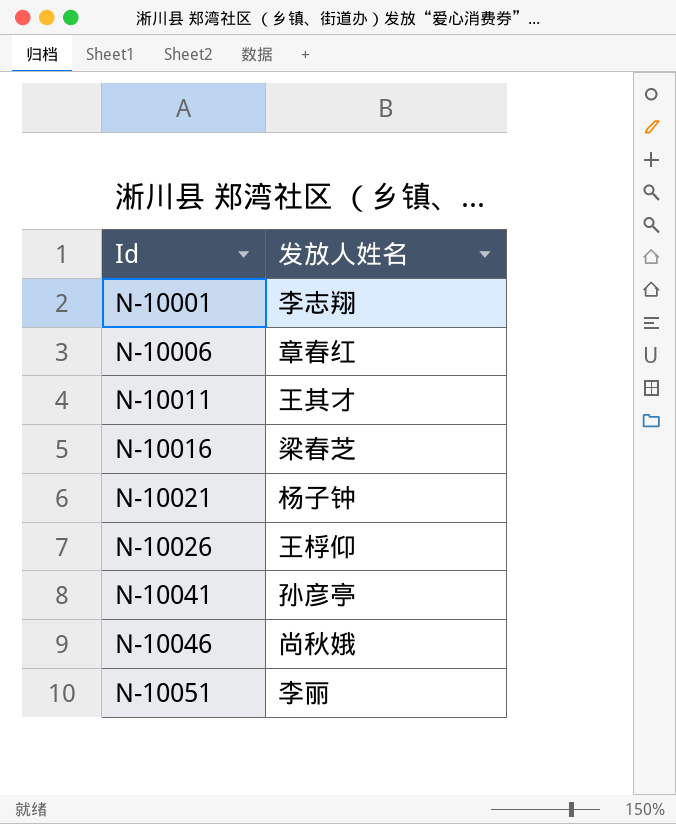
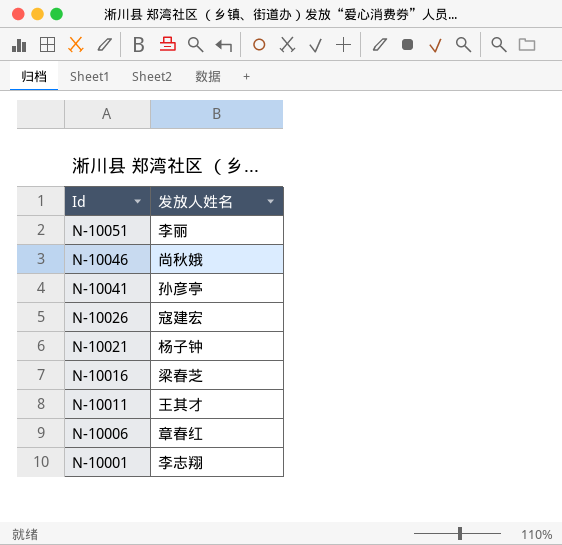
row order: Id ascending -> Id descending
N-10026 | 发放人姓名: 王桴仰 -> 寇建宏

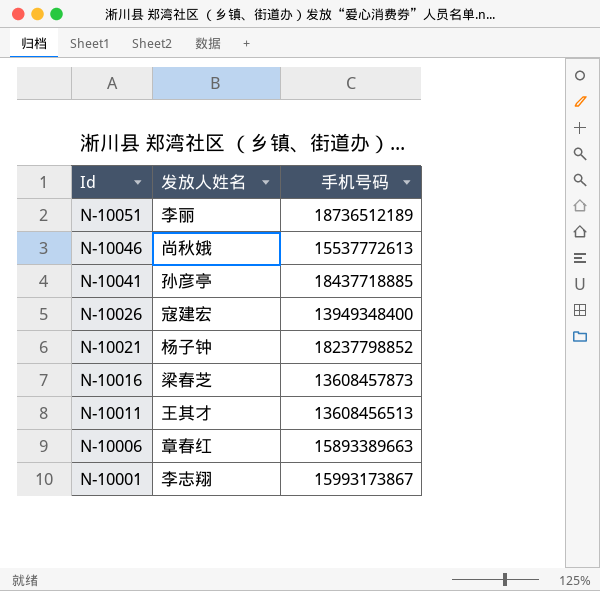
column 手机号码 | position: none -> 3

